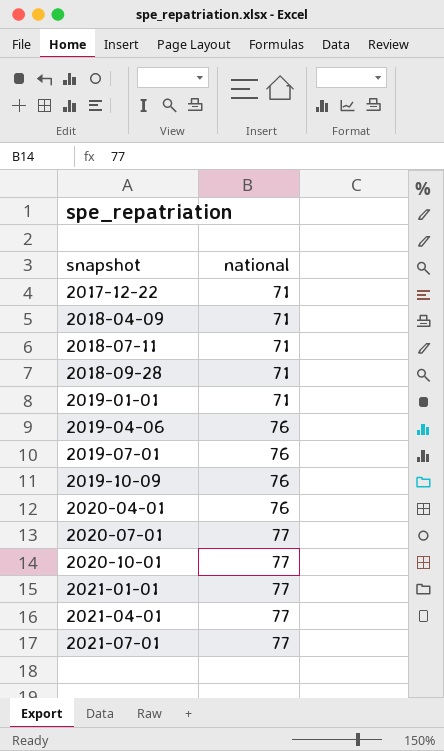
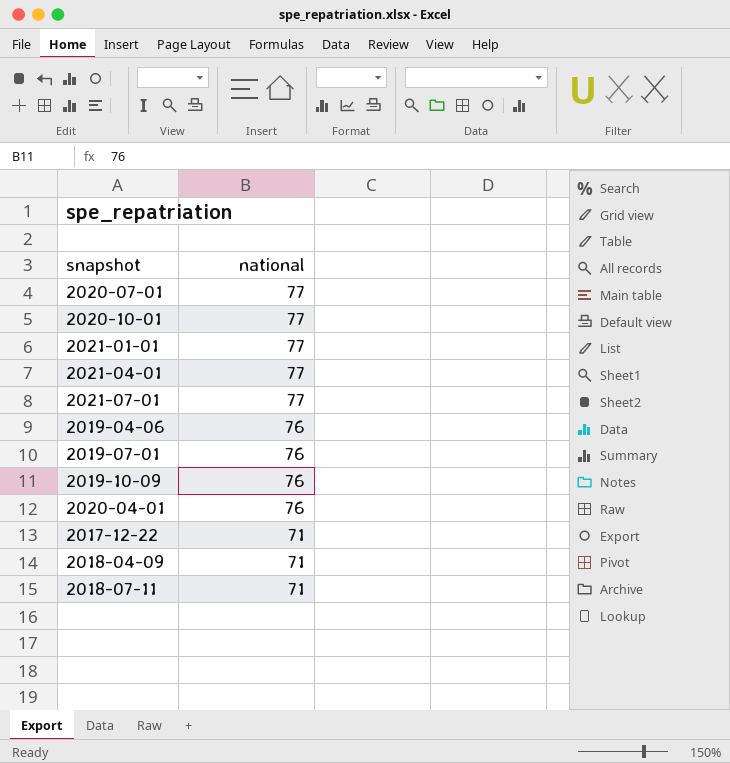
row order: snapshot ascending -> national descending
row 2018-09-28: 71 -> none
row 2019-01-01: 71 -> none

